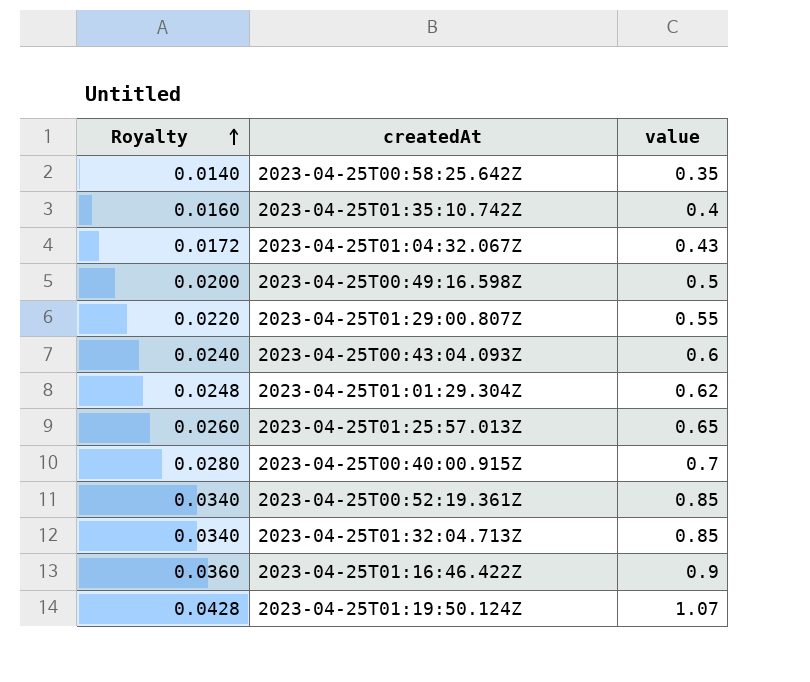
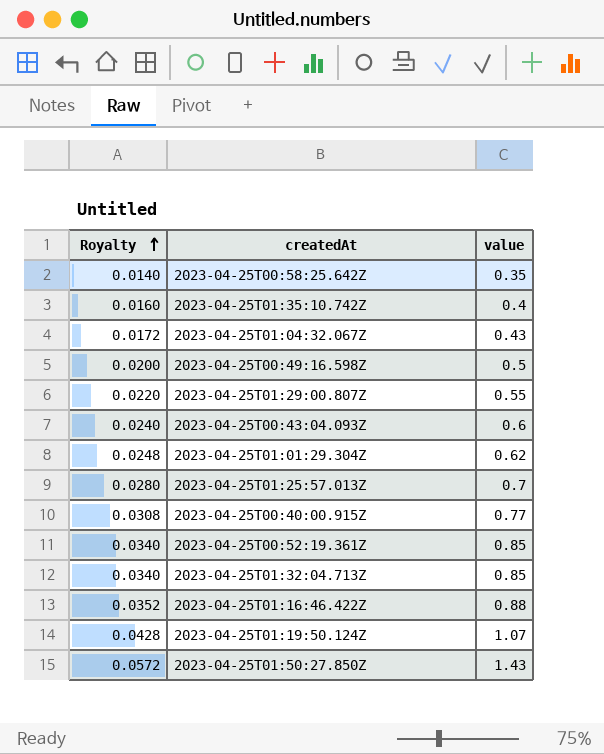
2023-04-25T01:25:57.013Z | Royalty: 0.0260 -> 0.0280
2023-04-25T01:25:57.013Z | value: 0.65 -> 0.7
2023-04-25T00:40:00.915Z | Royalty: 0.0280 -> 0.0308
2023-04-25T00:40:00.915Z | value: 0.7 -> 0.77
2023-04-25T01:16:46.422Z | Royalty: 0.0360 -> 0.0352
2023-04-25T01:16:46.422Z | value: 0.9 -> 0.88
row 2023-04-25T01:50:27.850Z: none -> 0.0572 | 1.43

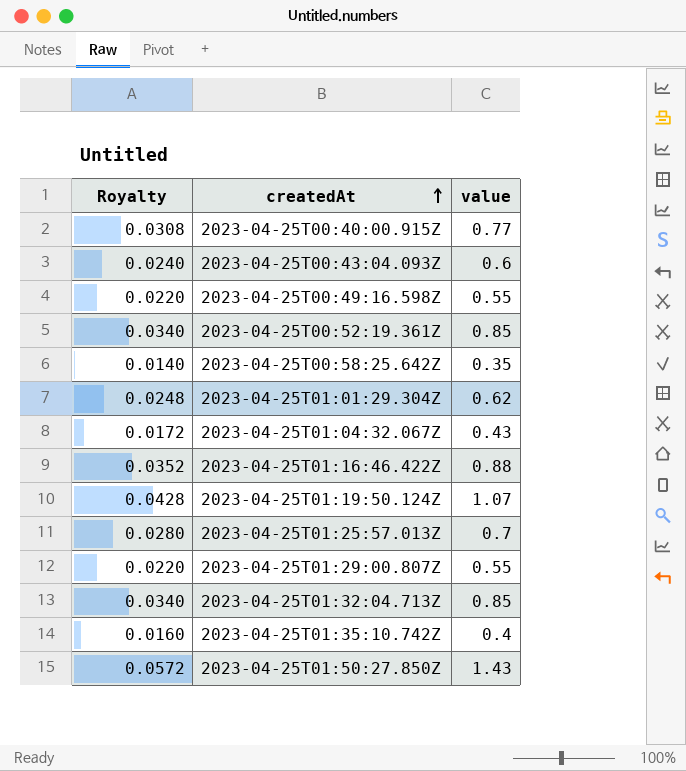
row order: Royalty ascending -> createdAt ascending
2023-04-25T00:49:16.598Z | Royalty: 0.0200 -> 0.0220
2023-04-25T00:49:16.598Z | value: 0.5 -> 0.55

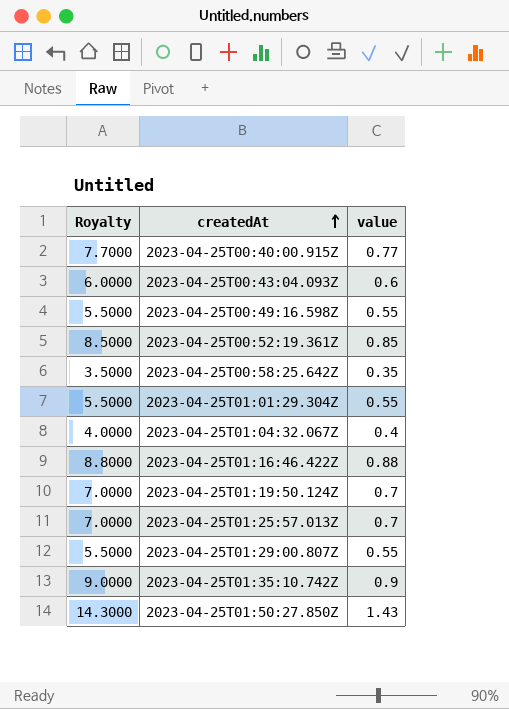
column Royalty | formula: [value] * 0.04 -> [value] * 10
row 2023-04-25T01:32:04.713Z: 0.0340 | 0.85 -> none
2023-04-25T01:01:29.304Z | value: 0.62 -> 0.55
2023-04-25T01:04:32.067Z | value: 0.43 -> 0.4
2023-04-25T01:19:50.124Z | value: 1.07 -> 0.7
2023-04-25T01:35:10.742Z | value: 0.4 -> 0.9

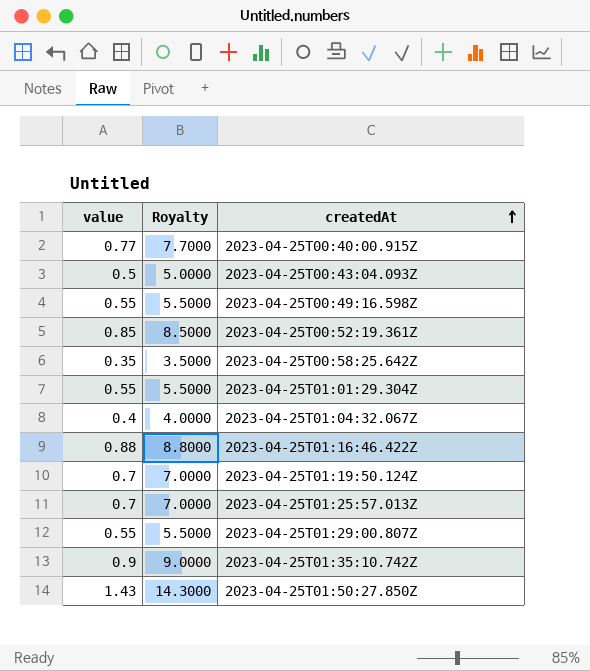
column value | position: 3 -> 1
2023-04-25T00:43:04.093Z | value: 0.6 -> 0.5
2023-04-25T00:43:04.093Z | Royalty: 6.0000 -> 5.0000

